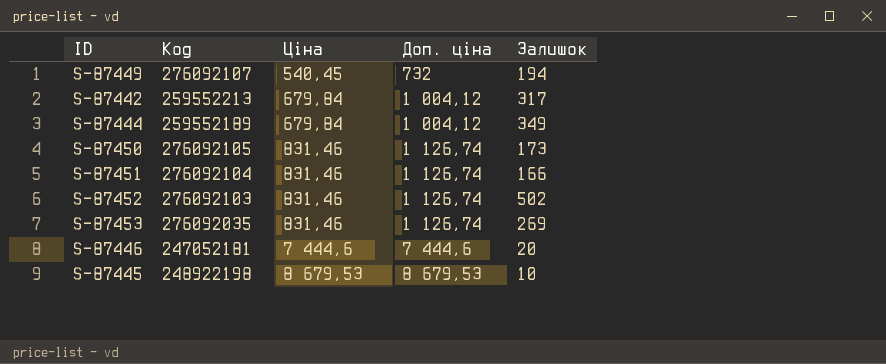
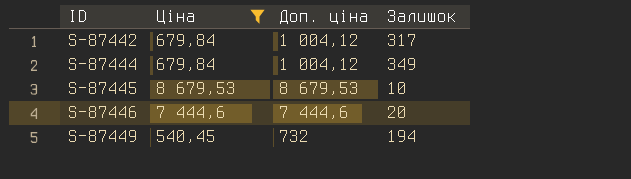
filter: none -> Ціна != 831,46
row order: Ціна ascending -> ID ascending
column Код | position: 2 -> none

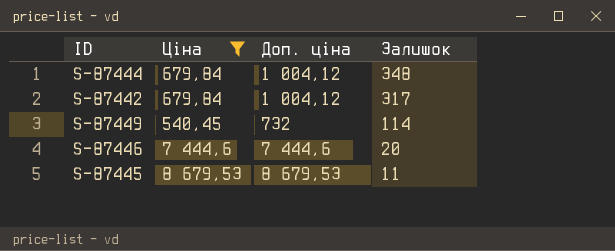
row order: ID ascending -> Залишок descending
S-87444 | Залишок: 349 -> 348
S-87449 | Залишок: 194 -> 114
S-87445 | Залишок: 10 -> 11

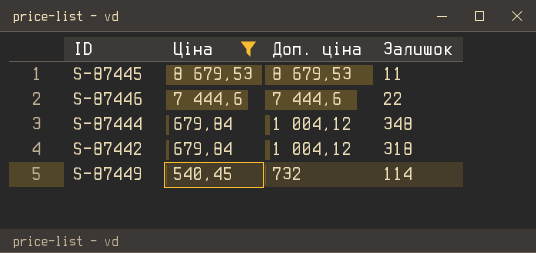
row order: Залишок descending -> Ціна descending
S-87446 | Залишок: 20 -> 22
S-87442 | Залишок: 317 -> 318

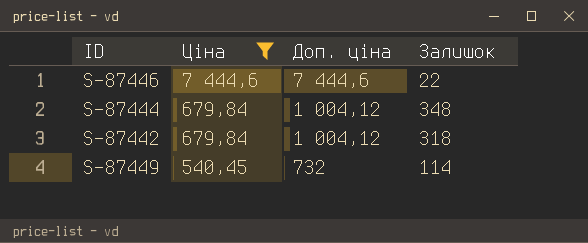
row S-87445: 8 679,53 | 8 679,53 | 11 -> none

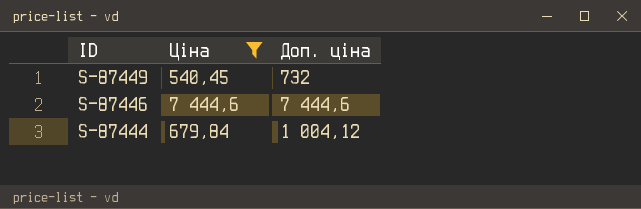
row order: Ціна descending -> ID descending
column Залишок | position: 4 -> none
row S-87442: 679,84 | 1 004,12 | 318 -> none

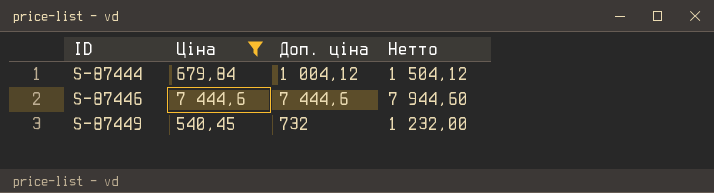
row order: ID descending -> ID ascending
column Нетто | formula: none -> [Доп. ціна] + 500

